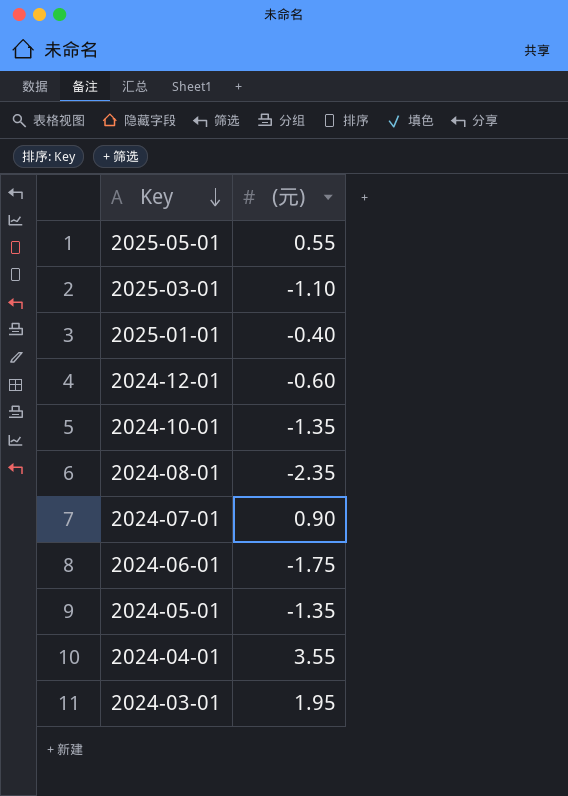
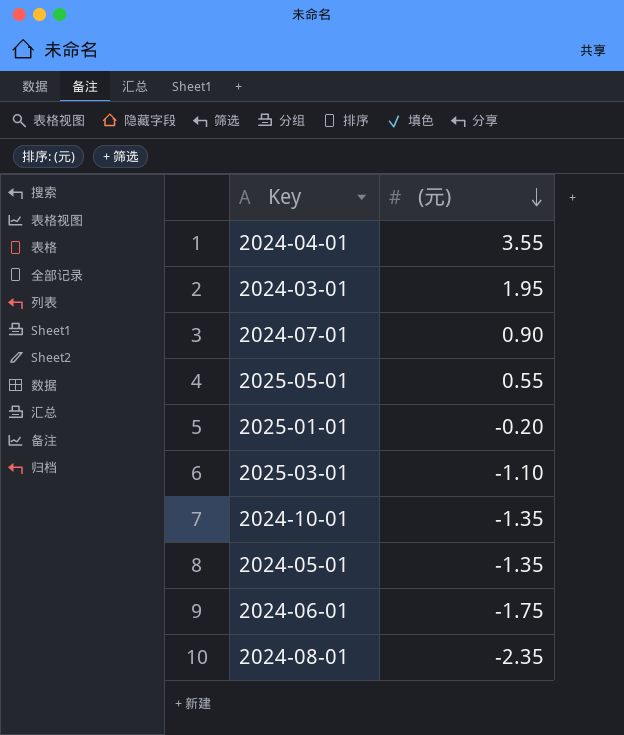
row order: Key descending -> (元) descending
row 2024-12-01: -0.60 -> none
2025-01-01 | (元): -0.40 -> -0.20

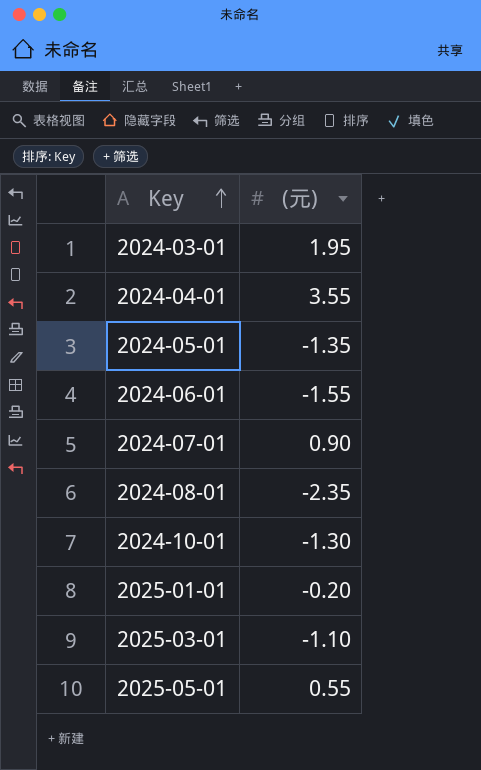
row order: (元) descending -> Key ascending
2024-06-01 | (元): -1.75 -> -1.55
2024-10-01 | (元): -1.35 -> -1.30

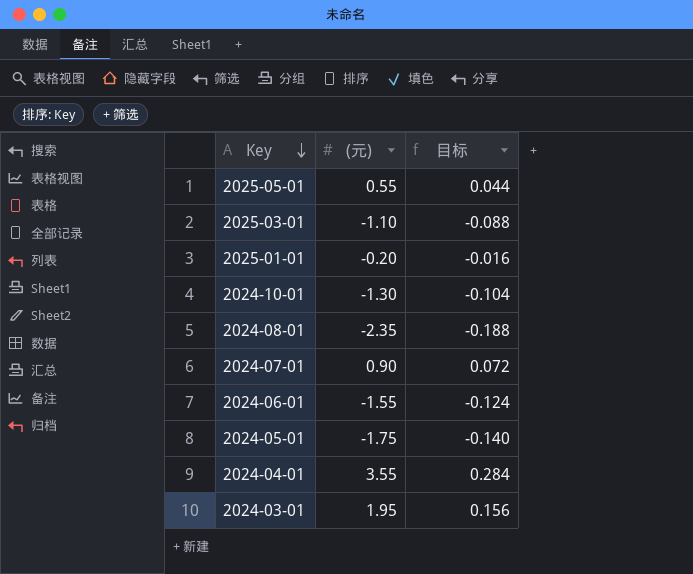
row order: Key ascending -> Key descending
column 目标 | formula: none -> [(元)] * 0.08
2024-05-01 | (元): -1.35 -> -1.75

